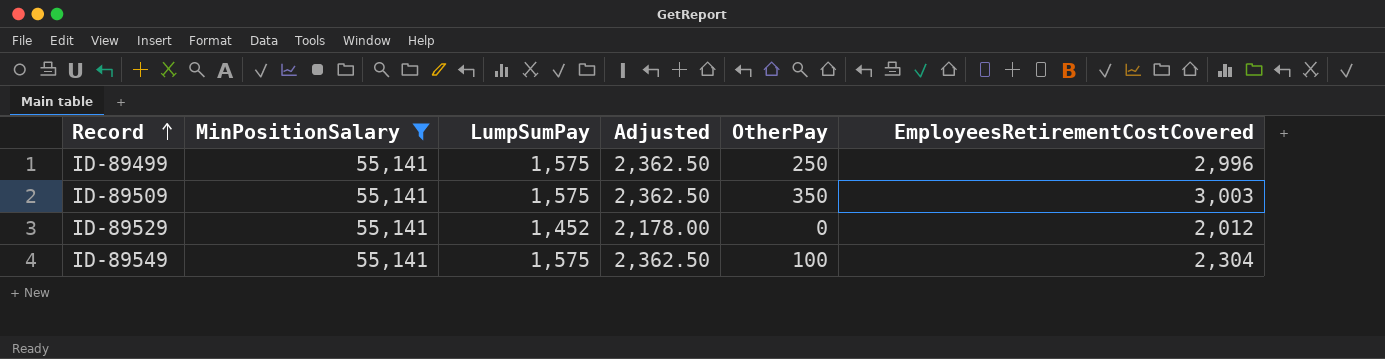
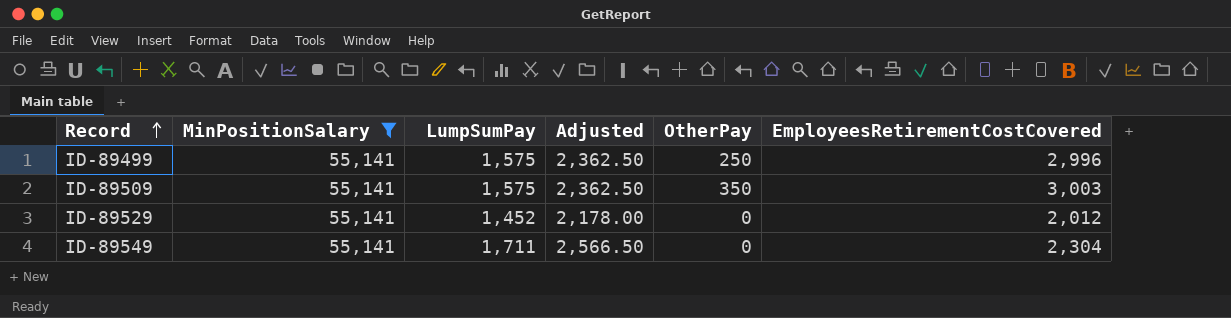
ID-89549 | LumpSumPay: 1,575 -> 1,711
ID-89549 | Adjusted: 2,362.50 -> 2,566.50
ID-89549 | OtherPay: 100 -> 0

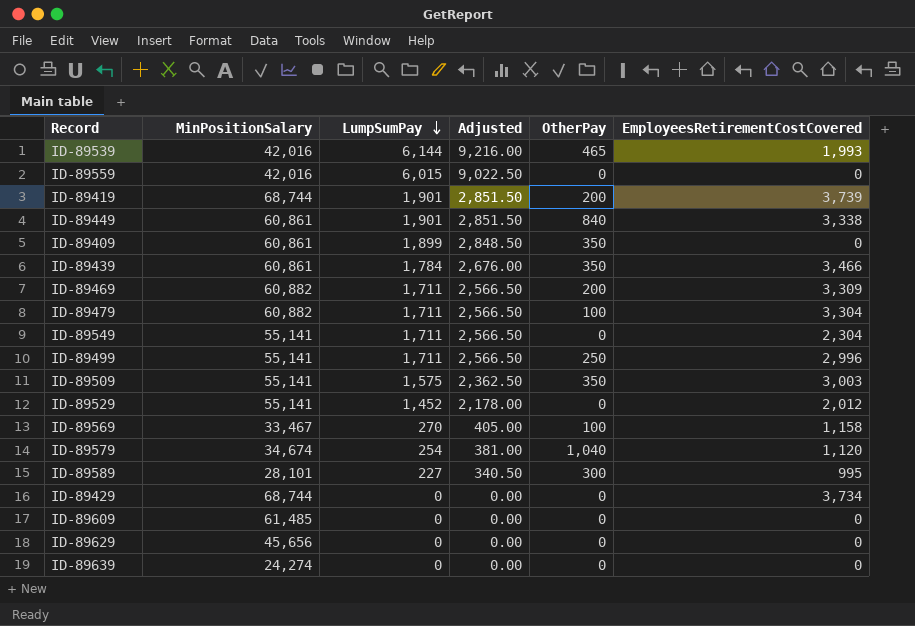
filter: MinPositionSalary = 55,141 -> none
row order: Record ascending -> LumpSumPay descending
ID-89499 | LumpSumPay: 1,575 -> 1,711
ID-89499 | Adjusted: 2,362.50 -> 2,566.50

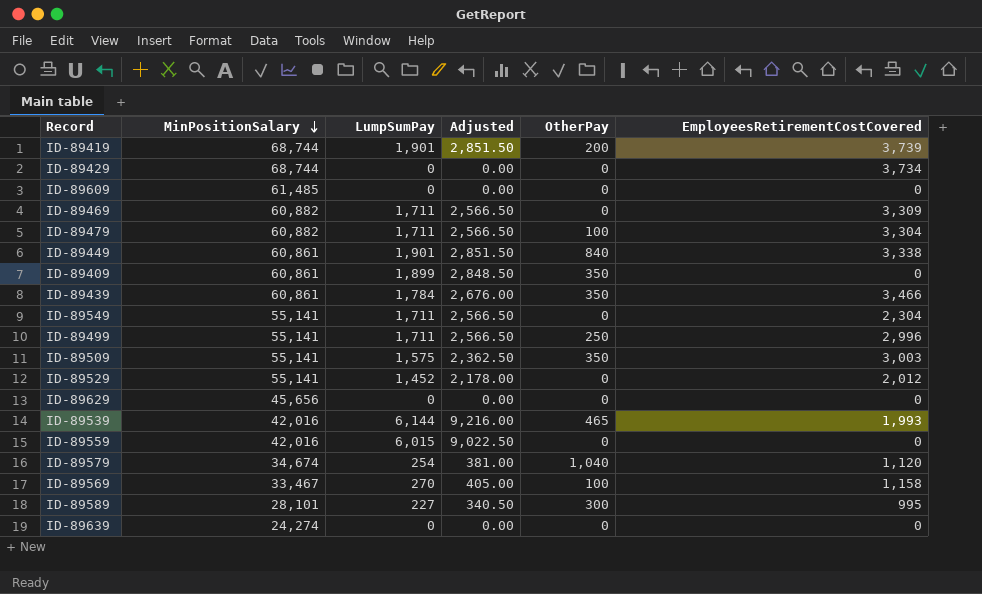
row order: LumpSumPay descending -> MinPositionSalary descending
ID-89469 | OtherPay: 200 -> 0

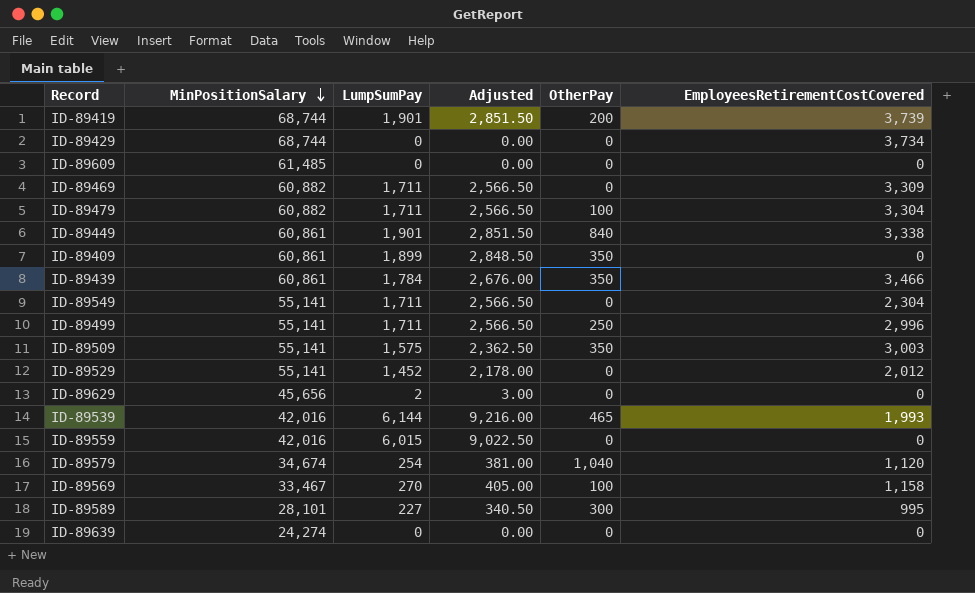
ID-89629 | LumpSumPay: 0 -> 2
ID-89629 | Adjusted: 0.00 -> 3.00

